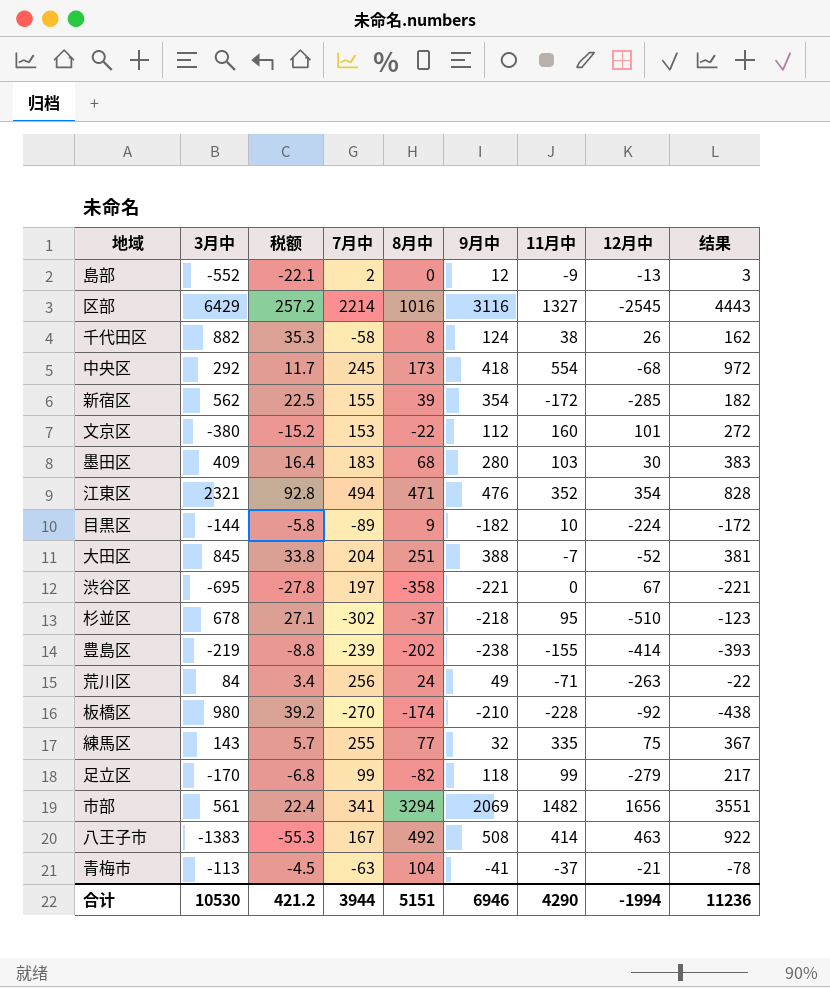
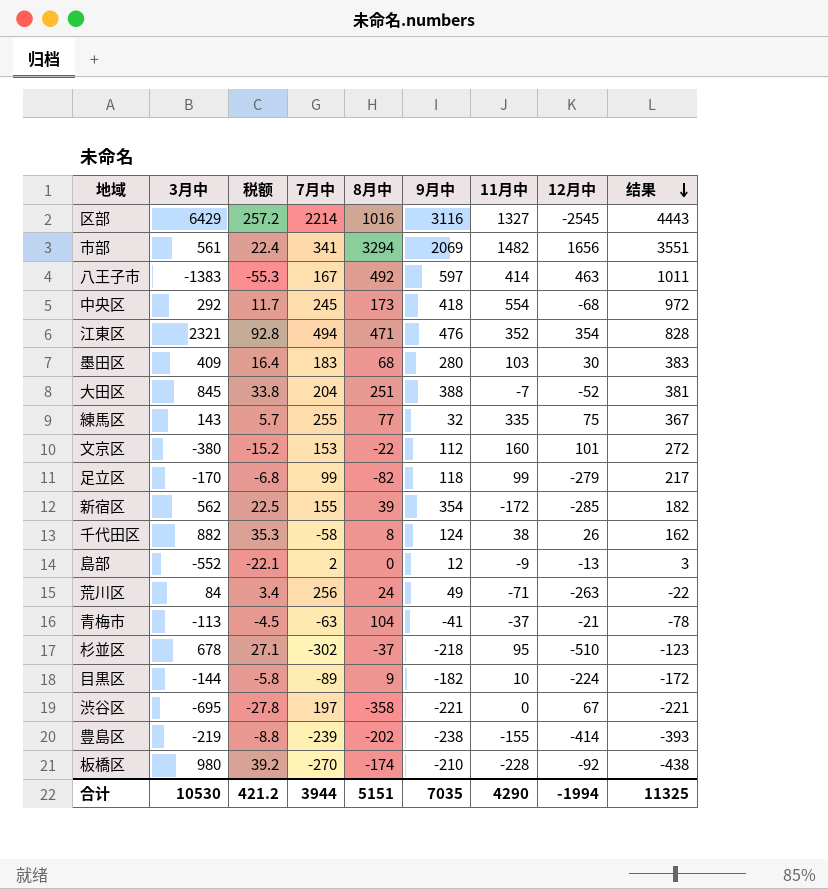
row order: none -> 结果 descending
八王子市 | 9月中: 508 -> 597
八王子市 | 结果: 922 -> 1011
合计 | 9月中: 6946 -> 7035
合计 | 结果: 11236 -> 11325

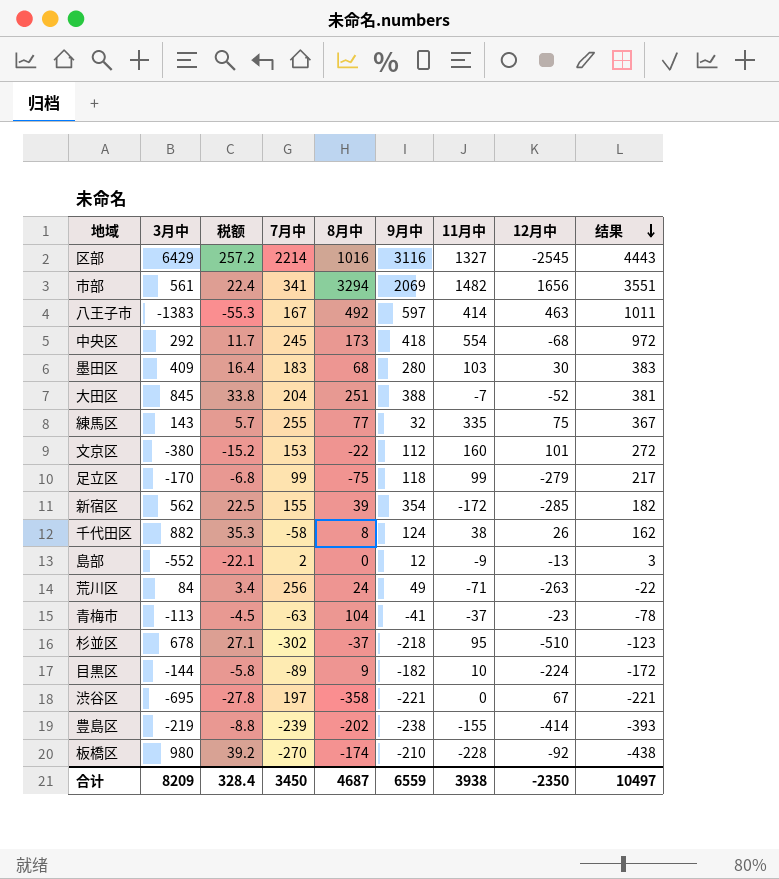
row 江東区: 2321 | 92.8 | 494 | 471 | 476 | 352 | 354 | 828 -> none
足立区 | 8月中: -82 -> -75
青梅市 | 12月中: -21 -> -23
合计 | 3月中: 10530 -> 8209
合计 | 税额: 421.2 -> 328.4
合计 | 7月中: 3944 -> 3450
合计 | 8月中: 5151 -> 4687
合计 | 9月中: 7035 -> 6559
合计 | 11月中: 4290 -> 3938
合计 | 12月中: -1994 -> -2350
合计 | 结果: 11325 -> 10497

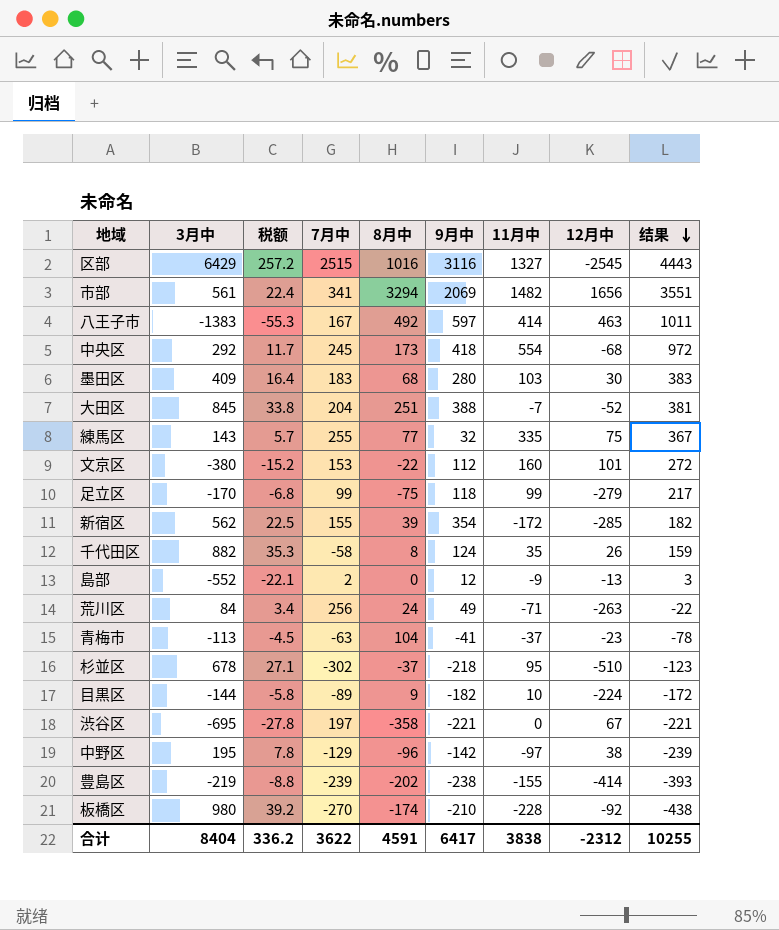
区部 | 7月中: 2214 -> 2515
千代田区 | 11月中: 38 -> 35
千代田区 | 结果: 162 -> 159
row 中野区: none -> 195 | 7.8 | -129 | -96 | -142 | -97 | 38 | -239
合计 | 3月中: 8209 -> 8404
合计 | 税额: 328.4 -> 336.2
合计 | 7月中: 3450 -> 3622
合计 | 8月中: 4687 -> 4591
合计 | 9月中: 6559 -> 6417
合计 | 11月中: 3938 -> 3838
合计 | 12月中: -2350 -> -2312
合计 | 结果: 10497 -> 10255

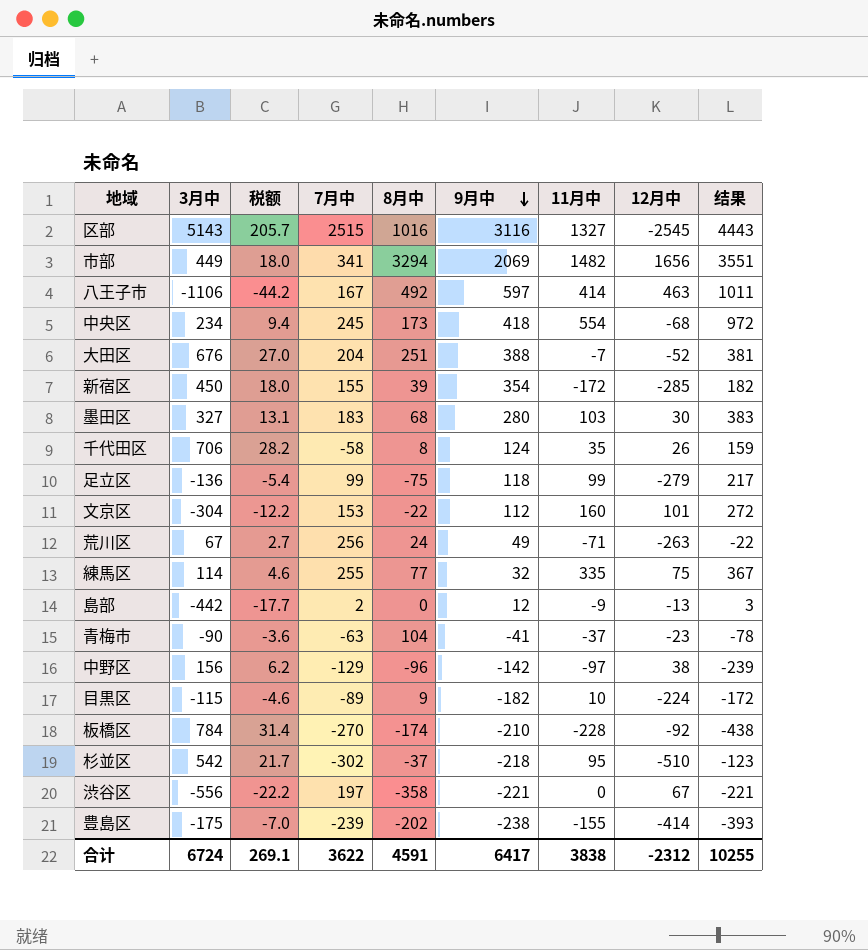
row order: 结果 descending -> 9月中 descending
区部 | 3月中: 6429 -> 5143
区部 | 税额: 257.2 -> 205.7
市部 | 3月中: 561 -> 449
市部 | 税额: 22.4 -> 18.0
八王子市 | 3月中: -1383 -> -1106
八王子市 | 税额: -55.3 -> -44.2
中央区 | 3月中: 292 -> 234
中央区 | 税额: 11.7 -> 9.4
大田区 | 3月中: 845 -> 676
大田区 | 税额: 33.8 -> 27.0
新宿区 | 3月中: 562 -> 450
新宿区 | 税额: 22.5 -> 18.0
墨田区 | 3月中: 409 -> 327
墨田区 | 税额: 16.4 -> 13.1
千代田区 | 3月中: 882 -> 706
千代田区 | 税额: 35.3 -> 28.2
足立区 | 3月中: -170 -> -136
足立区 | 税额: -6.8 -> -5.4
文京区 | 3月中: -380 -> -304
文京区 | 税额: -15.2 -> -12.2
荒川区 | 3月中: 84 -> 67
荒川区 | 税额: 3.4 -> 2.7
練馬区 | 3月中: 143 -> 114
練馬区 | 税额: 5.7 -> 4.6
島部 | 3月中: -552 -> -442
島部 | 税额: -22.1 -> -17.7
青梅市 | 3月中: -113 -> -90
青梅市 | 税额: -4.5 -> -3.6
中野区 | 3月中: 195 -> 156
中野区 | 税额: 7.8 -> 6.2
目黒区 | 3月中: -144 -> -115
目黒区 | 税额: -5.8 -> -4.6
板橋区 | 3月中: 980 -> 784
板橋区 | 税额: 39.2 -> 31.4
杉並区 | 3月中: 678 -> 542
杉並区 | 税额: 27.1 -> 21.7
渋谷区 | 3月中: -695 -> -556
渋谷区 | 税额: -27.8 -> -22.2
豊島区 | 3月中: -219 -> -175
豊島区 | 税额: -8.8 -> -7.0
合计 | 3月中: 8404 -> 6724
合计 | 税额: 336.2 -> 269.1

